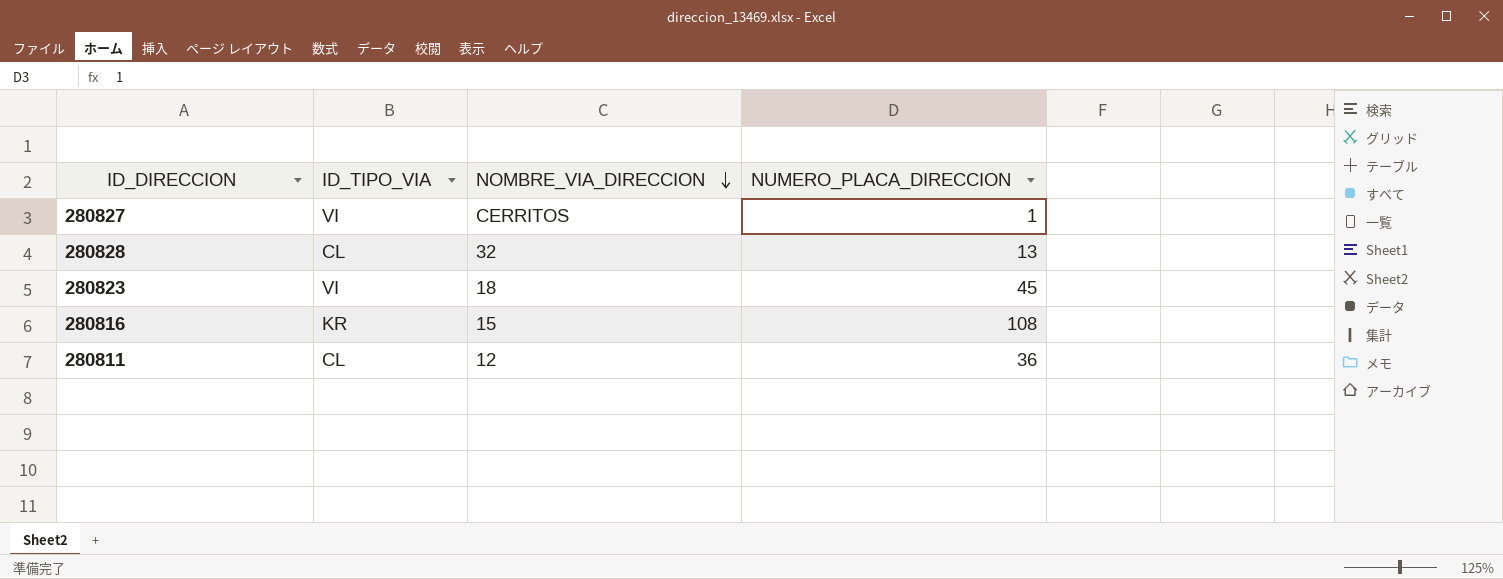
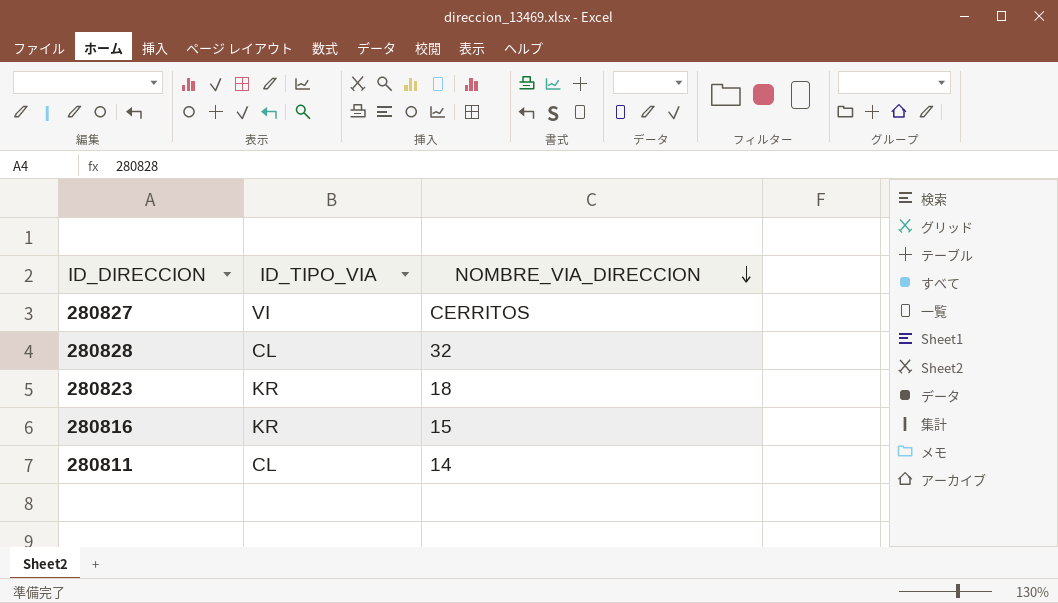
column NUMERO_PLACA_DIRECCION | position: 4 -> none
280823 | ID_TIPO_VIA: VI -> KR
280811 | NOMBRE_VIA_DIRECCION: 12 -> 14

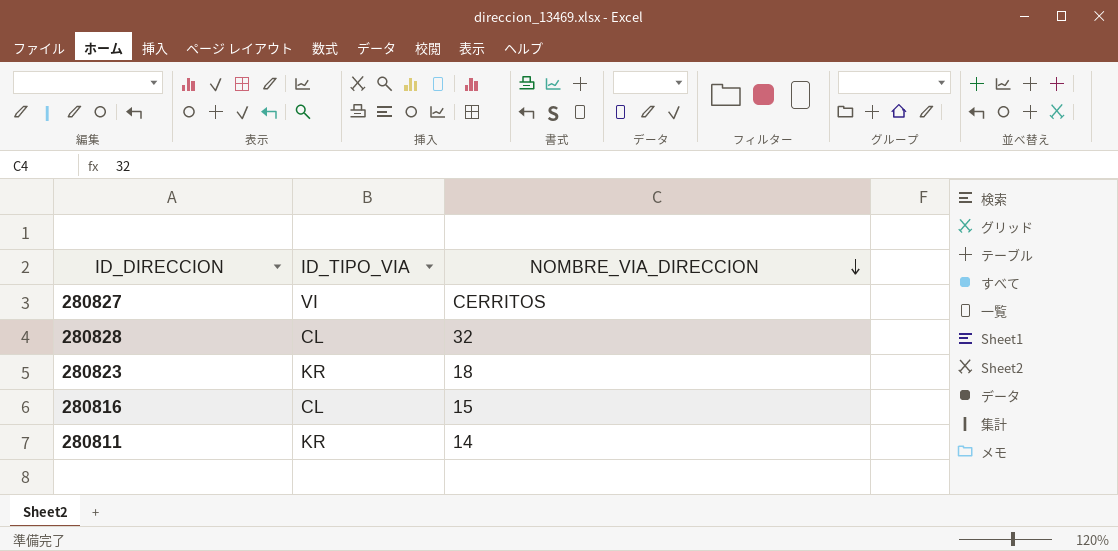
280816 | ID_TIPO_VIA: KR -> CL
280811 | ID_TIPO_VIA: CL -> KR

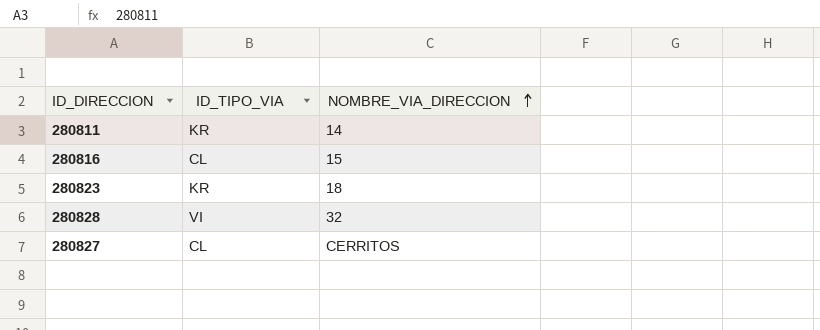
row order: NOMBRE_VIA_DIRECCION descending -> NOMBRE_VIA_DIRECCION ascending
280828 | ID_TIPO_VIA: CL -> VI
280827 | ID_TIPO_VIA: VI -> CL

